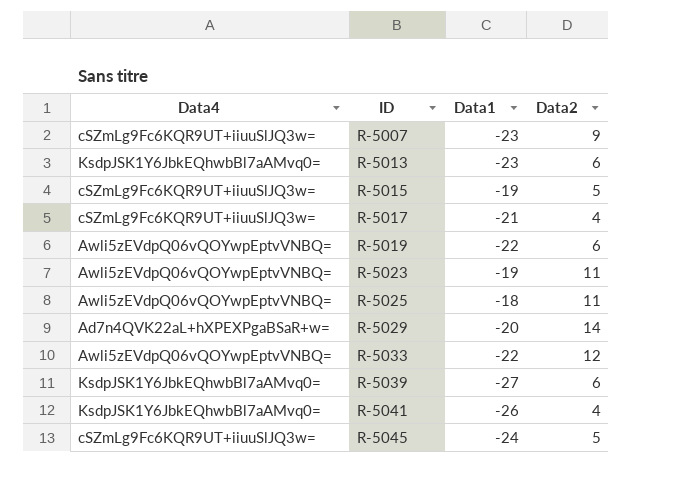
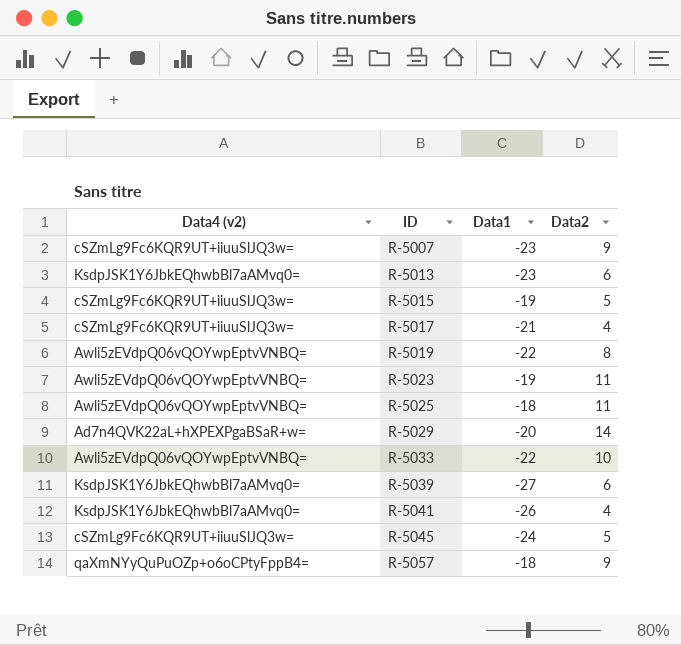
column name: Data4 -> Data4 (v2)
R-5019 | Data2: 6 -> 8
R-5033 | Data2: 12 -> 10
row R-5057: none -> qaXmNYyQuPuOZp+o6oCPtyFppB4= | -18 | 9

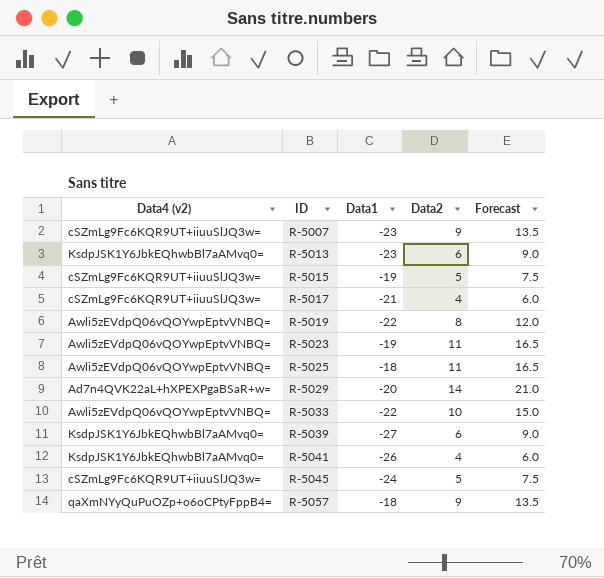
column Forecast | formula: none -> [Data2] * 1.5

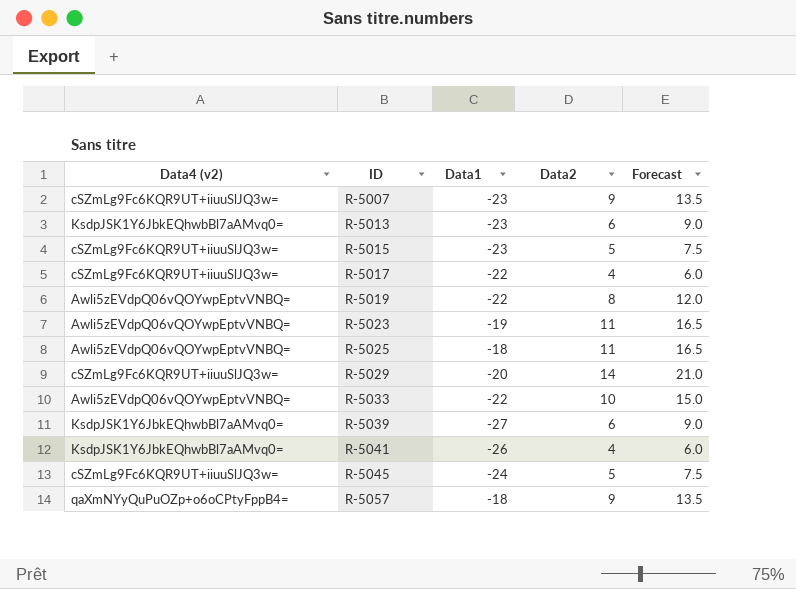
R-5015 | Data1: -19 -> -23
R-5017 | Data1: -21 -> -22
R-5029 | Data4 (v2): Ad7n4QVK22aL+hXPEXPgaBSaR+w= -> cSZmLg9Fc6KQR9UT+iiuuSlJQ3w=

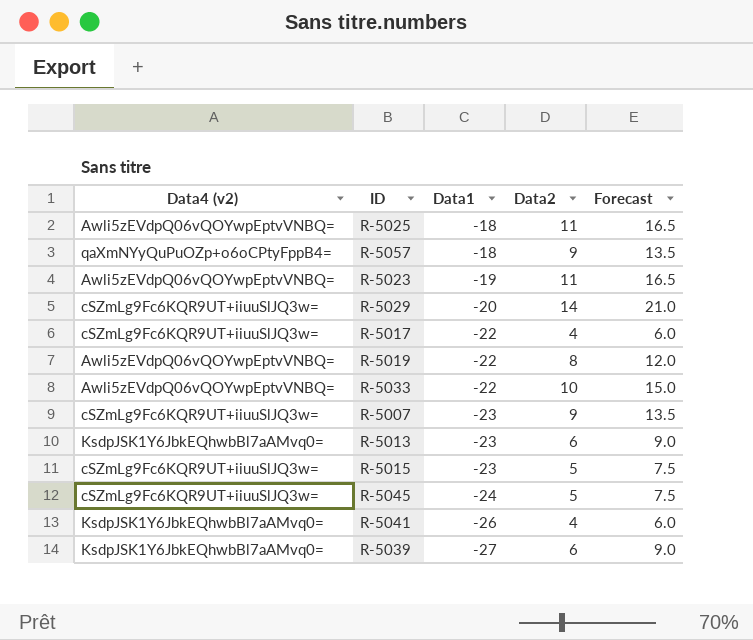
row order: ID ascending -> Data1 descending

